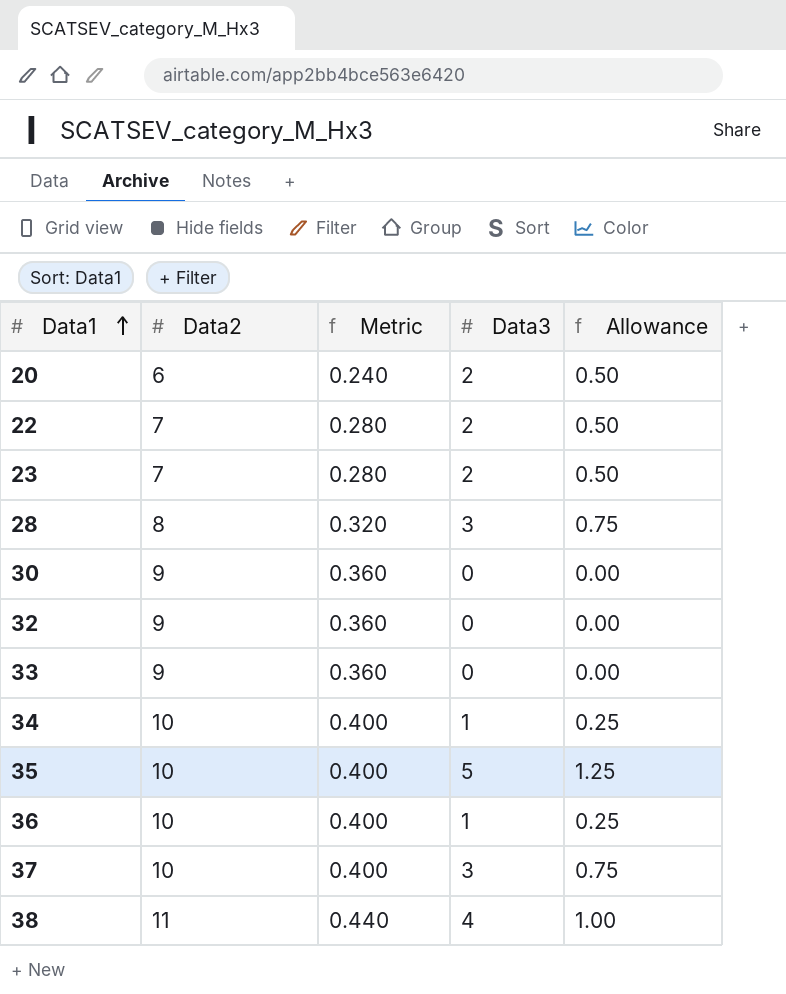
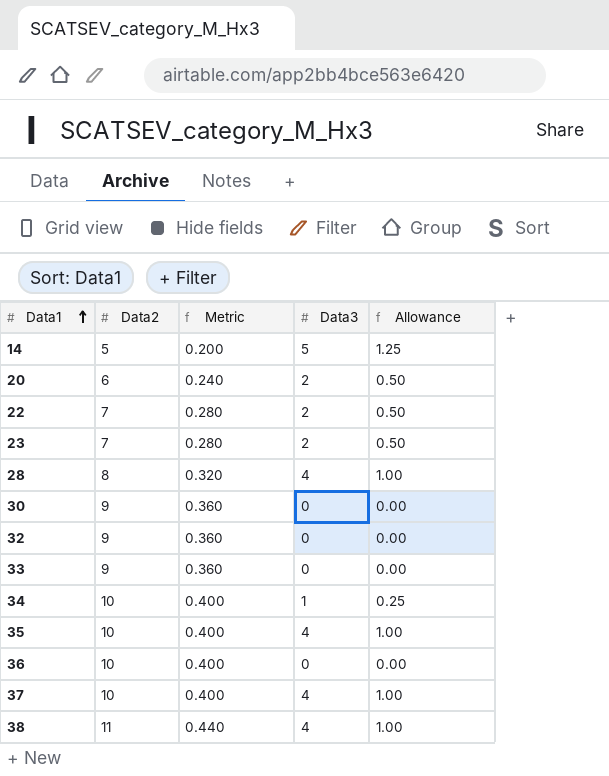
row 14: none -> 5 | 0.200 | 5 | 1.25
28 | Data3: 3 -> 4
28 | Allowance: 0.75 -> 1.00
35 | Data3: 5 -> 4
35 | Allowance: 1.25 -> 1.00
36 | Data3: 1 -> 0
36 | Allowance: 0.25 -> 0.00
37 | Data3: 3 -> 4
37 | Allowance: 0.75 -> 1.00

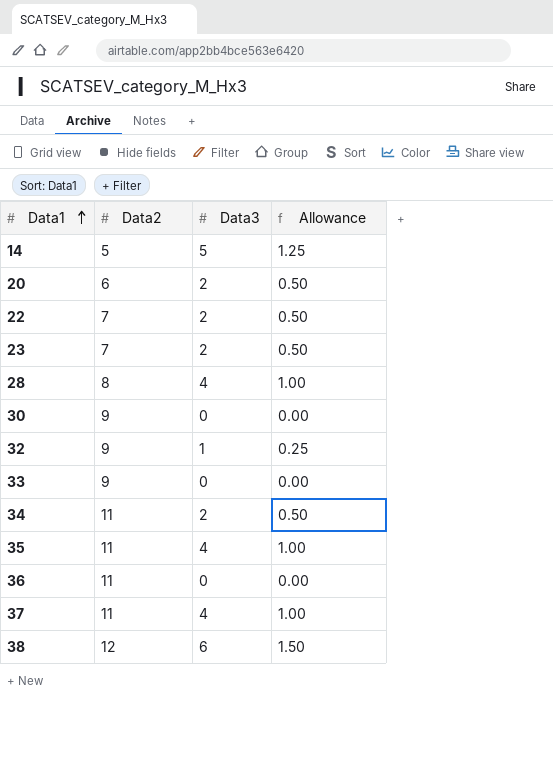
column Metric | formula: [Data2] * 0.04 -> none
32 | Data3: 0 -> 1
32 | Allowance: 0.00 -> 0.25
34 | Data2: 10 -> 11
34 | Data3: 1 -> 2
34 | Allowance: 0.25 -> 0.50
35 | Data2: 10 -> 11
36 | Data2: 10 -> 11
37 | Data2: 10 -> 11
38 | Data2: 11 -> 12
38 | Data3: 4 -> 6
38 | Allowance: 1.00 -> 1.50

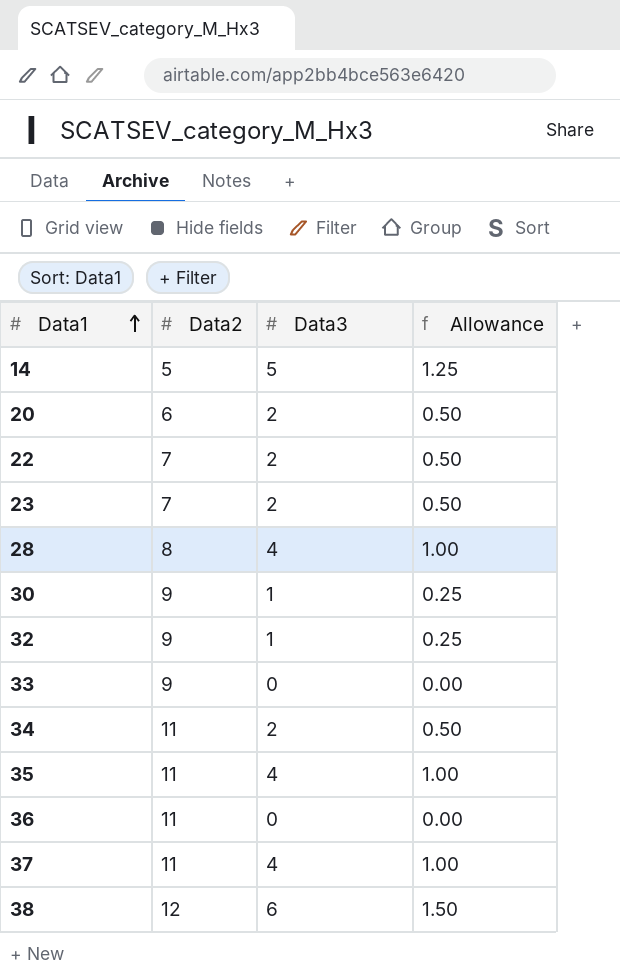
30 | Data3: 0 -> 1
30 | Allowance: 0.00 -> 0.25

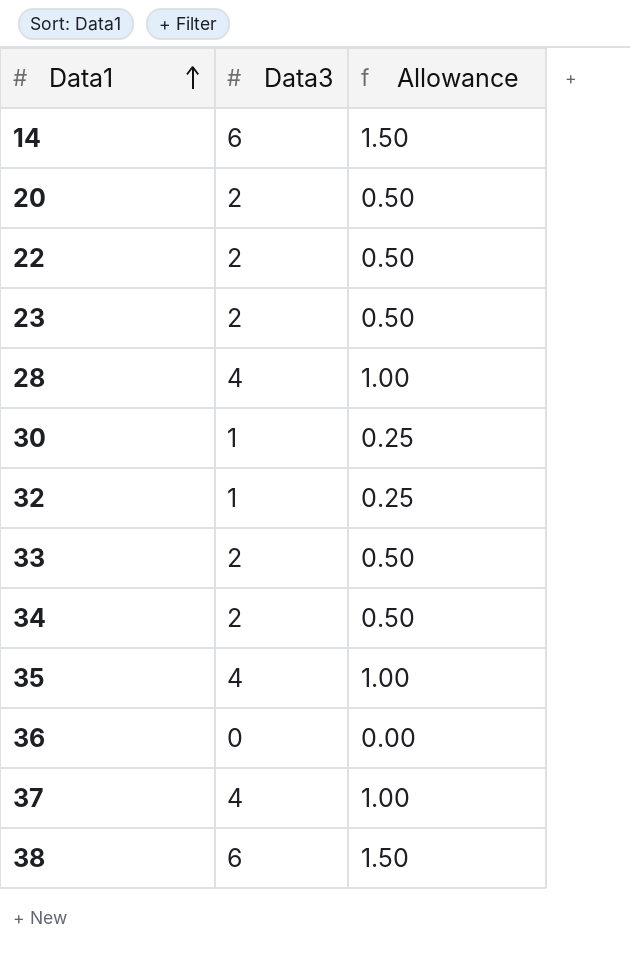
column Data2 | position: 2 -> none
14 | Data3: 5 -> 6
14 | Allowance: 1.25 -> 1.50
33 | Data3: 0 -> 2
33 | Allowance: 0.00 -> 0.50

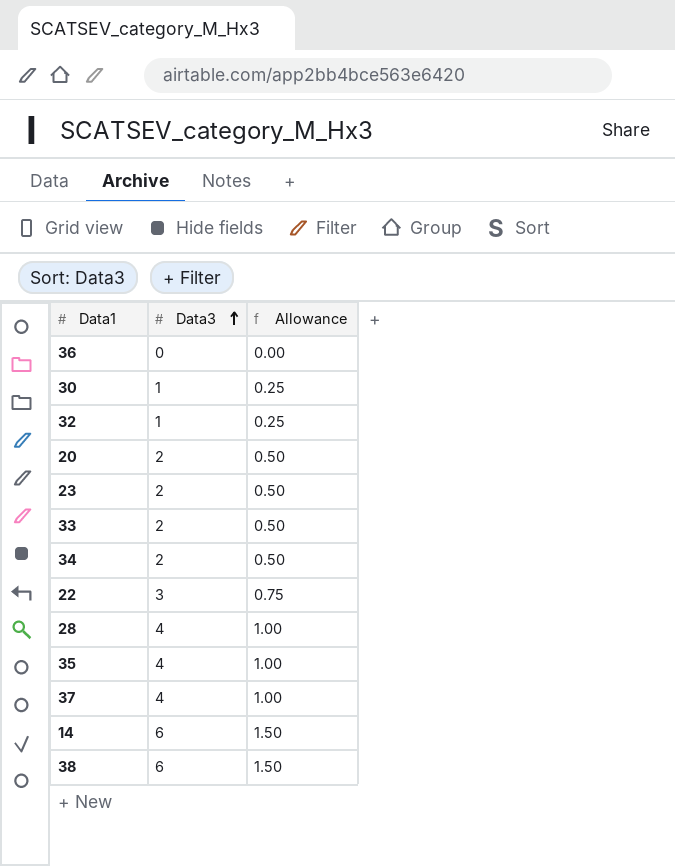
row order: Data1 ascending -> Data3 ascending
22 | Data3: 2 -> 3
22 | Allowance: 0.50 -> 0.75

